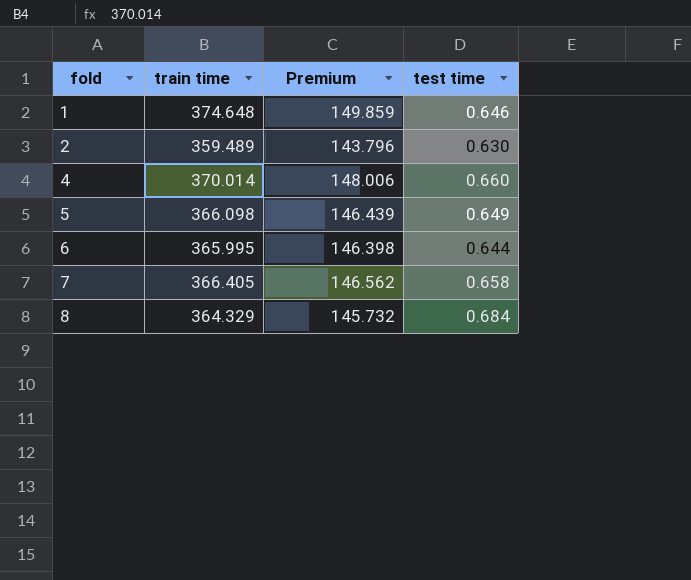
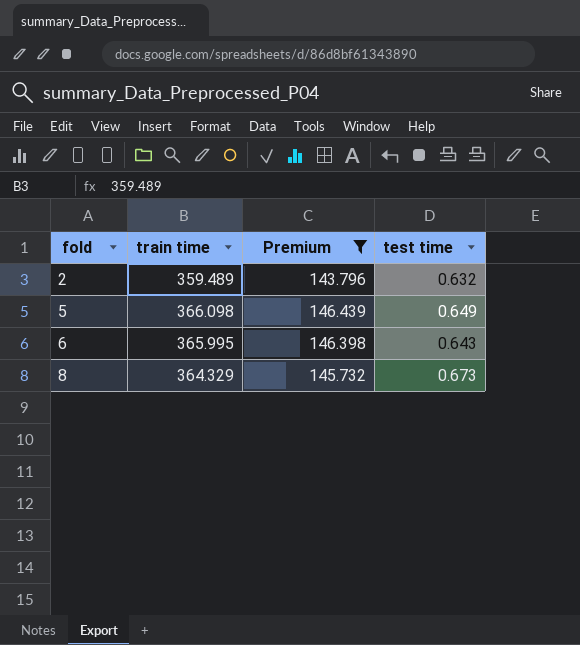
filter: none -> Premium <= 146.439
2 | test time: 0.630 -> 0.632
6 | test time: 0.644 -> 0.643
8 | test time: 0.684 -> 0.673

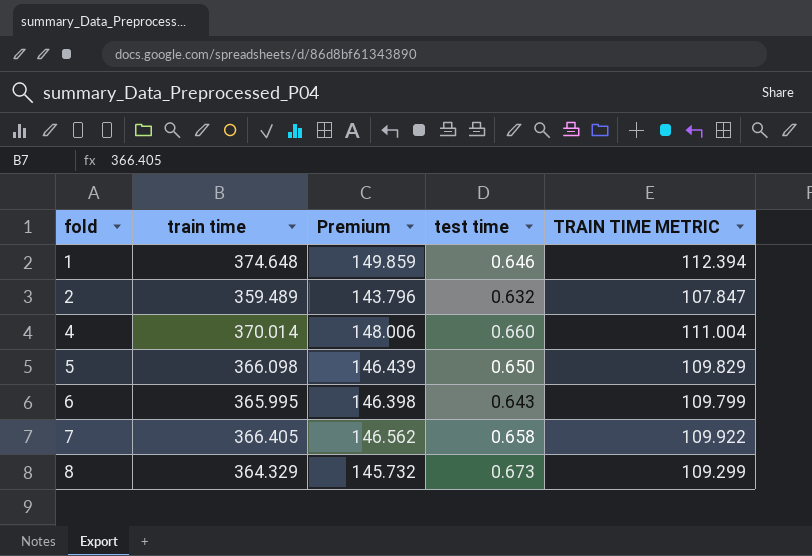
filter: Premium <= 146.439 -> none
column TRAIN TIME METRIC | formula: none -> [train time] * 0.3
5 | test time: 0.649 -> 0.650

